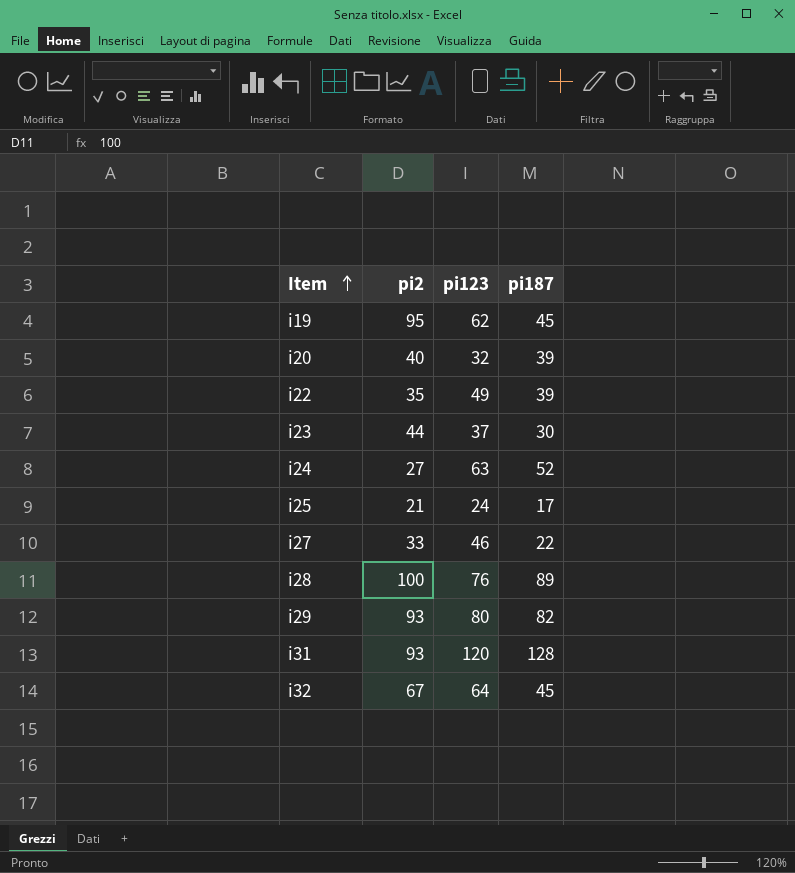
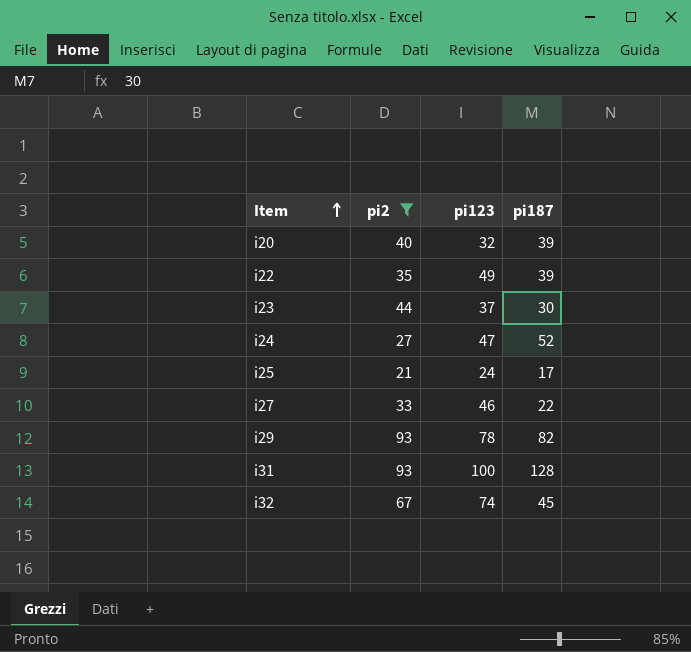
filter: none -> pi2 <= 93
i24 | pi123: 63 -> 47
i29 | pi123: 80 -> 78
i31 | pi123: 120 -> 100
i32 | pi123: 64 -> 74

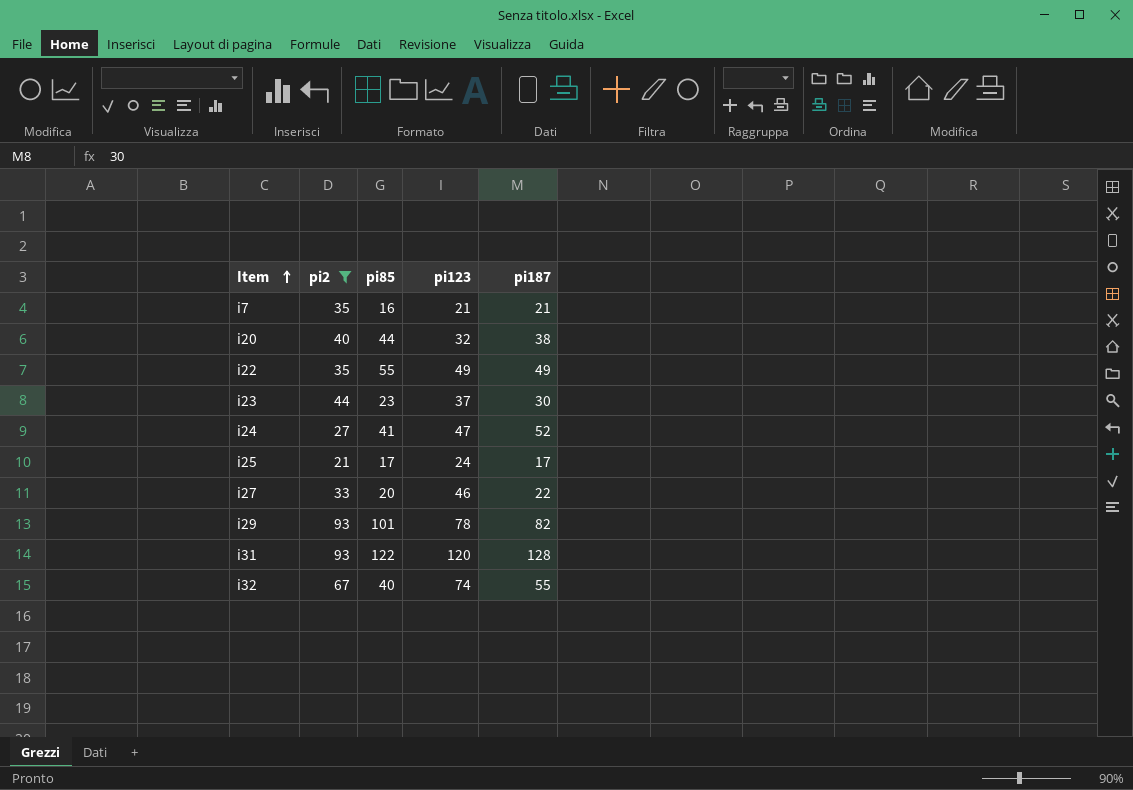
column pi85 | position: none -> 3
row i7: none -> 35 | 16 | 21 | 21
i20 | pi187: 39 -> 38
i22 | pi187: 39 -> 49
i31 | pi123: 100 -> 120
i32 | pi187: 45 -> 55

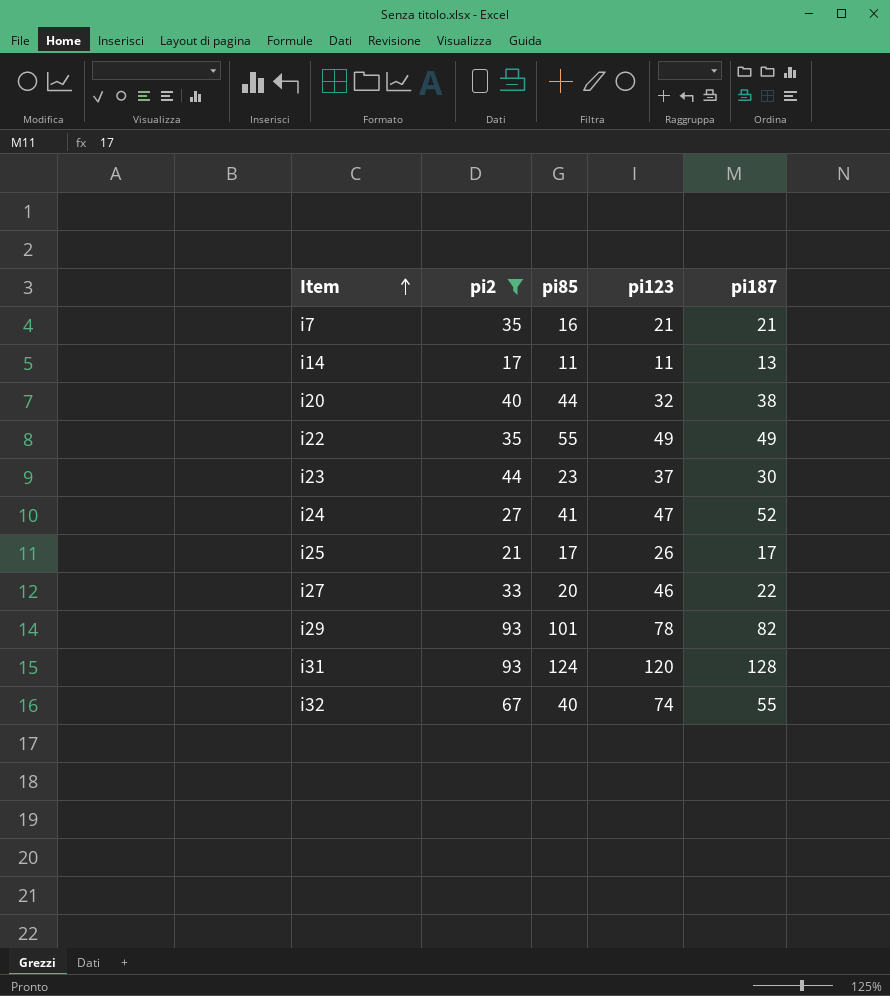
row i14: none -> 17 | 11 | 11 | 13
i25 | pi123: 24 -> 26
i31 | pi85: 122 -> 124

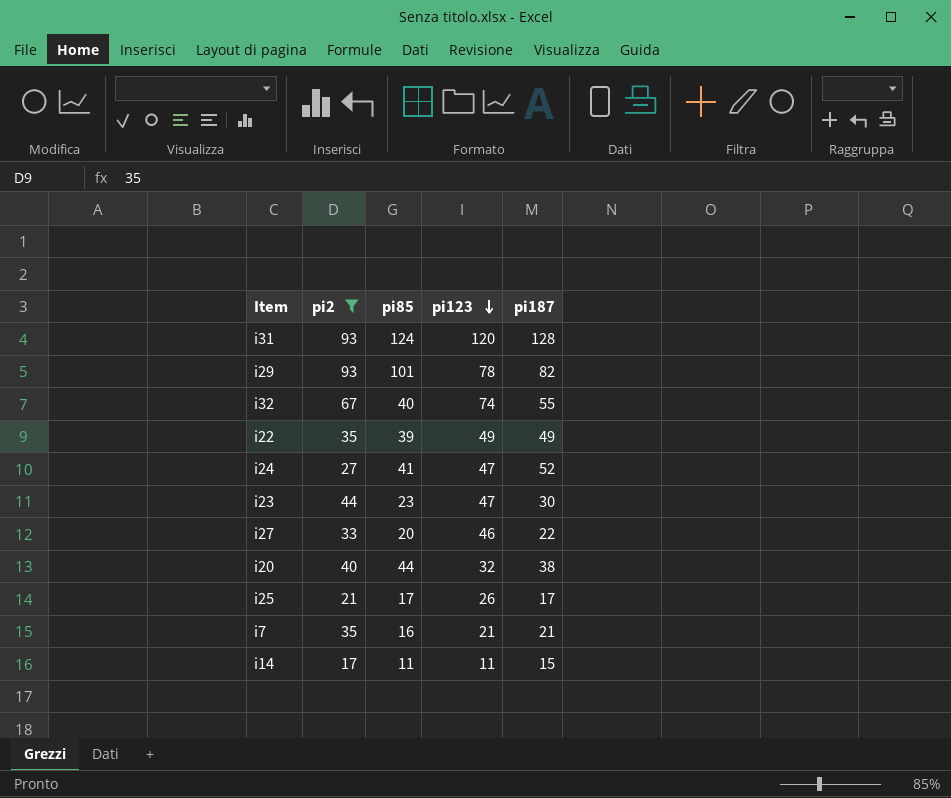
row order: Item ascending -> pi123 descending
i22 | pi85: 55 -> 39
i23 | pi123: 37 -> 47
i14 | pi187: 13 -> 15

